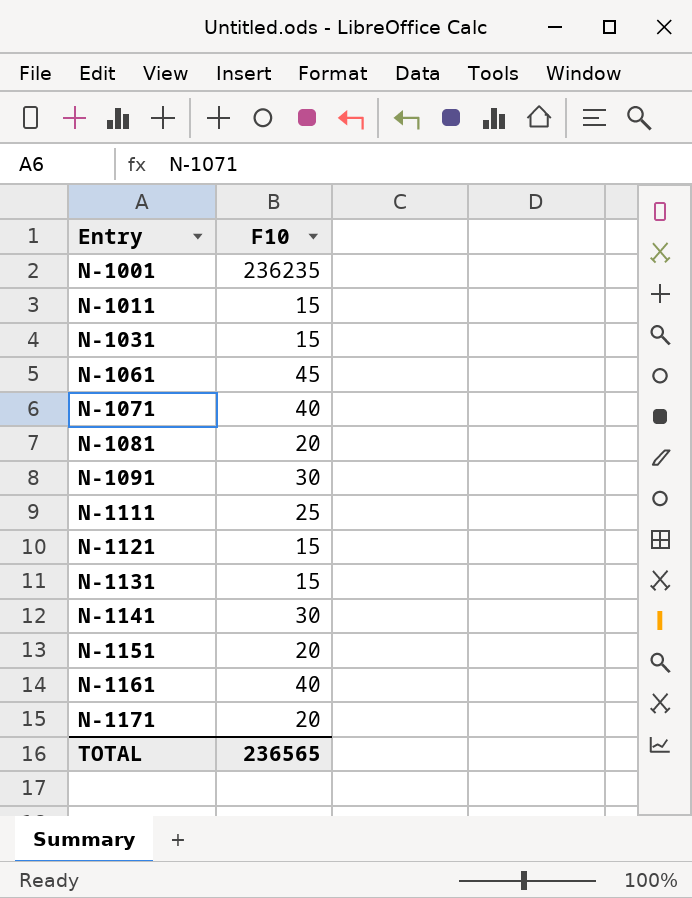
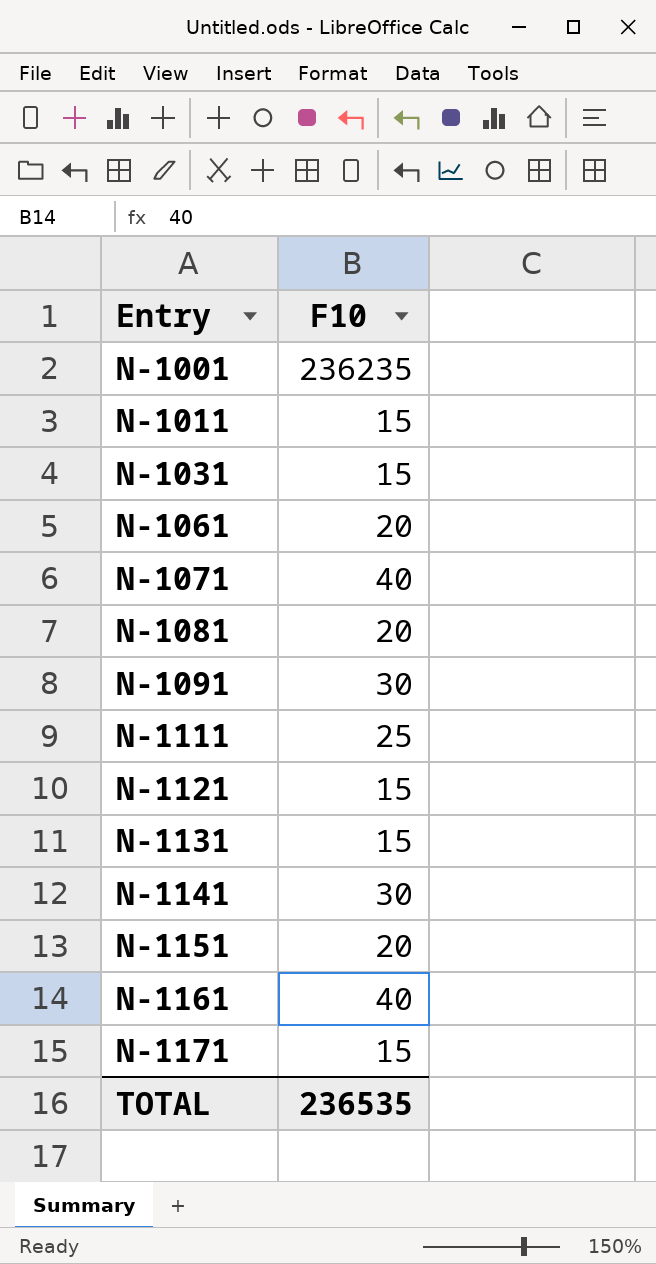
N-1061 | F10: 45 -> 20
N-1171 | F10: 20 -> 15
TOTAL | F10: 236565 -> 236535

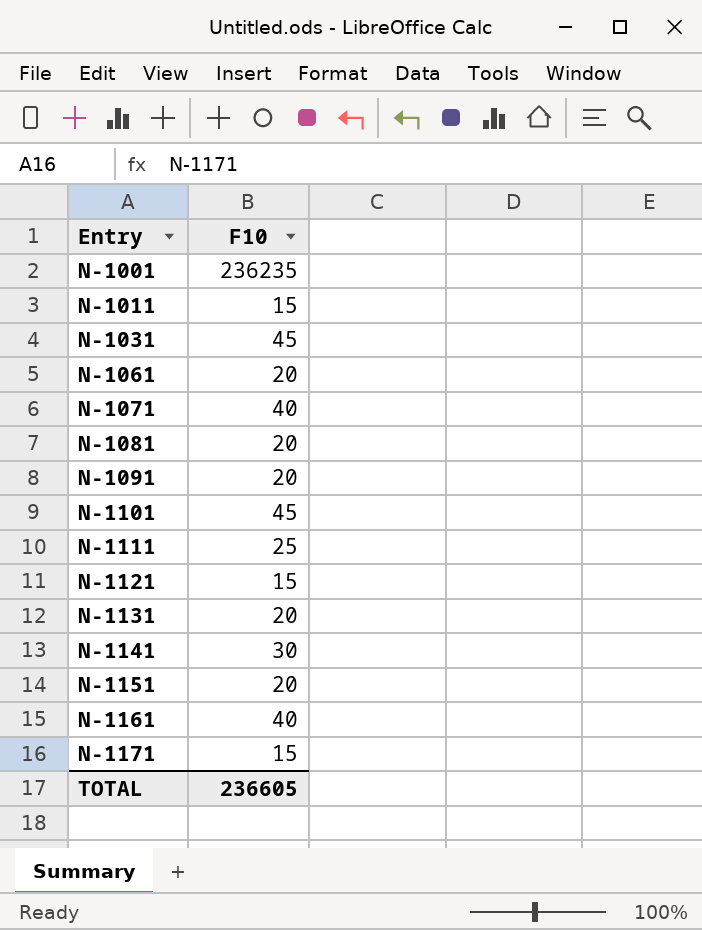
N-1031 | F10: 15 -> 45
N-1091 | F10: 30 -> 20
row N-1101: none -> 45
N-1131 | F10: 15 -> 20
TOTAL | F10: 236535 -> 236605

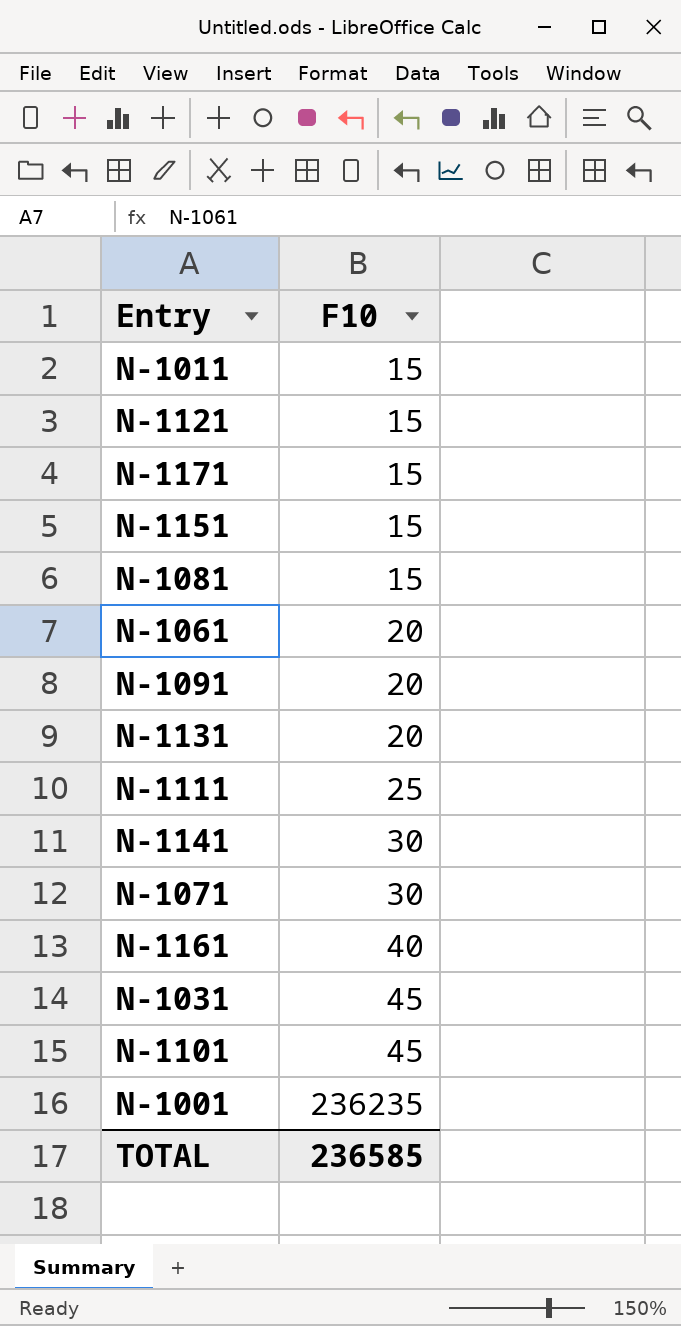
row order: Entry ascending -> F10 ascending
N-1151 | F10: 20 -> 15
N-1081 | F10: 20 -> 15
N-1071 | F10: 40 -> 30
TOTAL | F10: 236605 -> 236585

